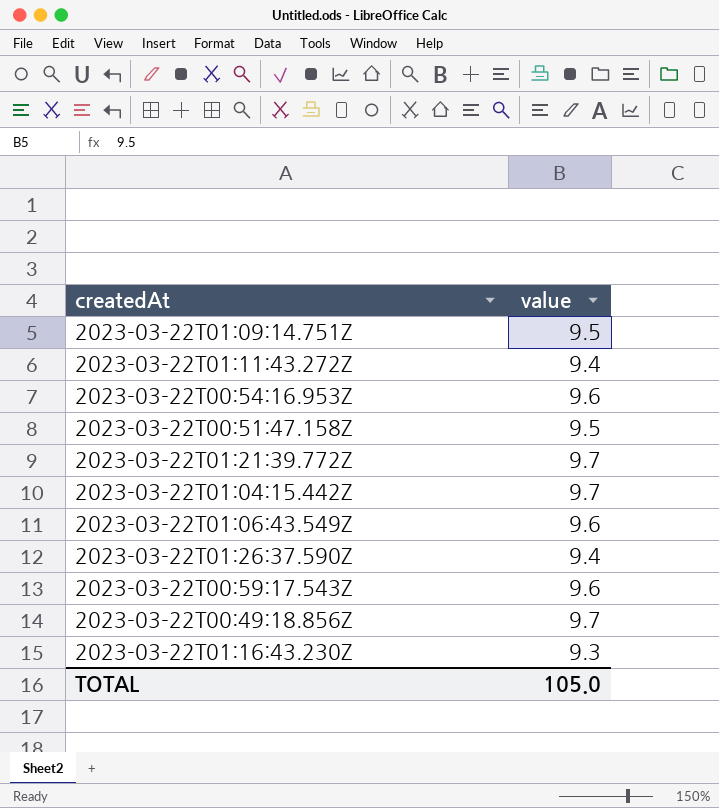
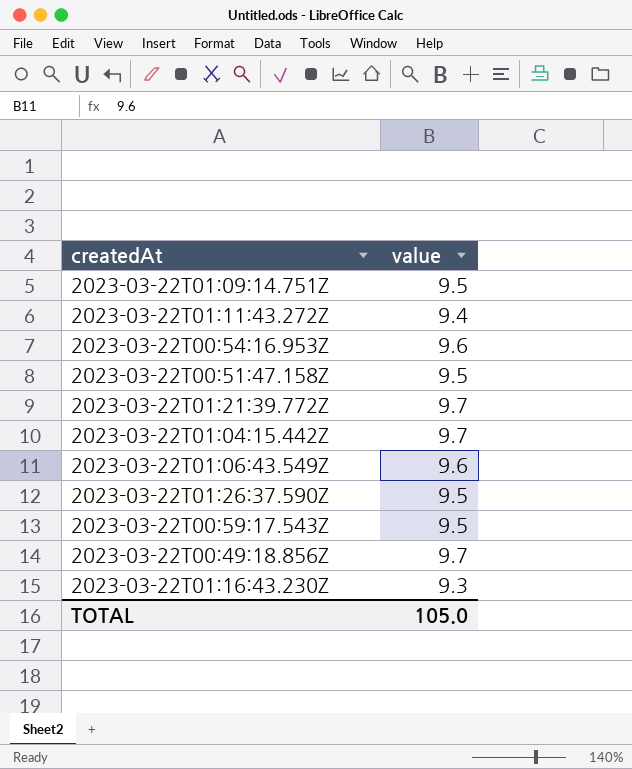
2023-03-22T01:26:37.590Z | value: 9.4 -> 9.5
2023-03-22T00:59:17.543Z | value: 9.6 -> 9.5

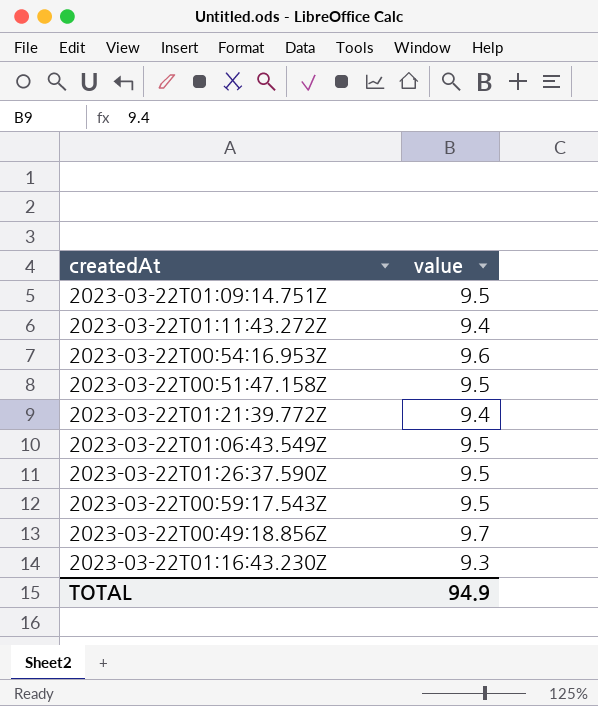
row 2023-03-22T01:04:15.442Z: 9.7 -> none
2023-03-22T01:21:39.772Z | value: 9.7 -> 9.4
2023-03-22T01:06:43.549Z | value: 9.6 -> 9.5
TOTAL | value: 105.0 -> 94.9

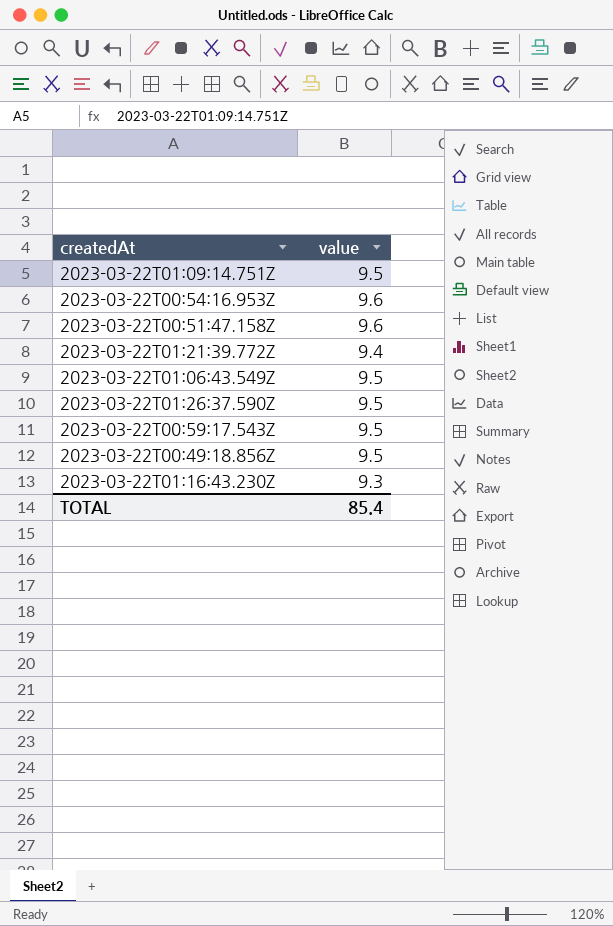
row 2023-03-22T01:11:43.272Z: 9.4 -> none
2023-03-22T00:51:47.158Z | value: 9.5 -> 9.6
2023-03-22T00:49:18.856Z | value: 9.7 -> 9.5
TOTAL | value: 94.9 -> 85.4

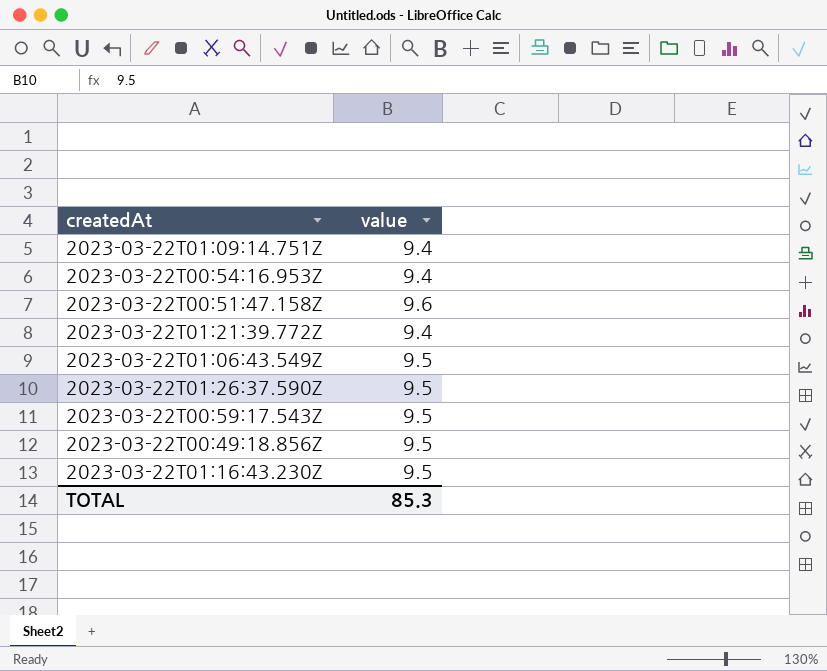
2023-03-22T01:09:14.751Z | value: 9.5 -> 9.4
2023-03-22T00:54:16.953Z | value: 9.6 -> 9.4
2023-03-22T01:16:43.230Z | value: 9.3 -> 9.5
TOTAL | value: 85.4 -> 85.3

